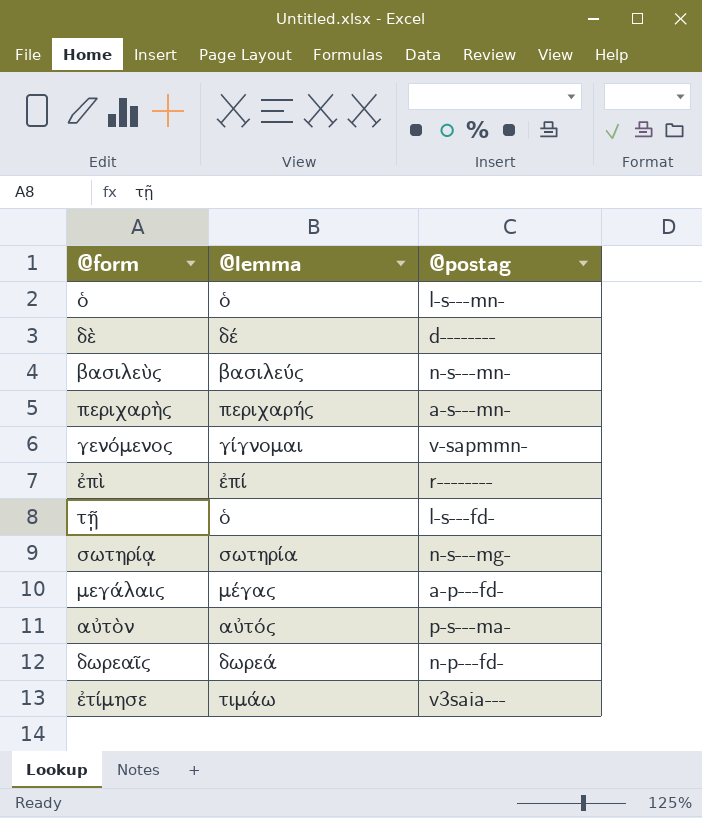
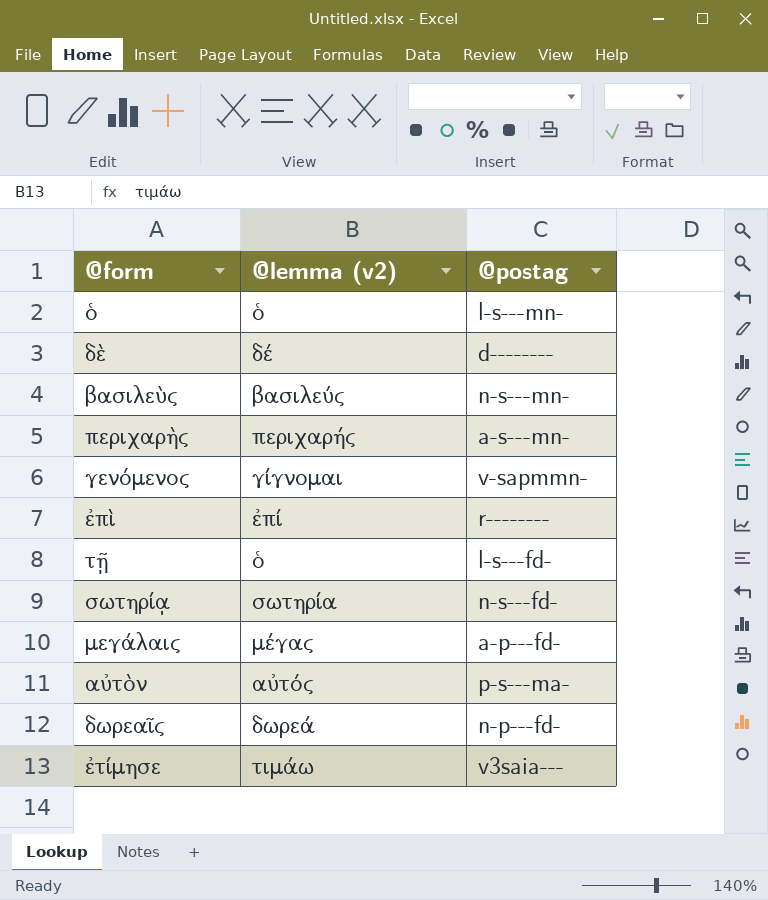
column name: @lemma -> @lemma (v2)
σωτηρίᾳ | @postag: n-s---mg- -> n-s---fd-

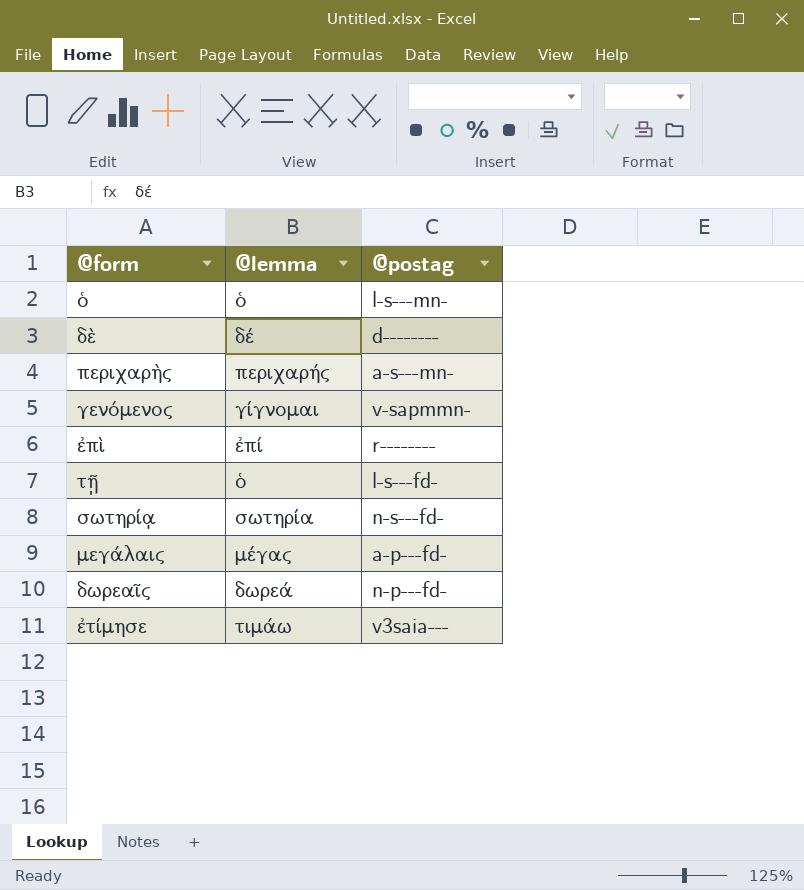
column name: @lemma (v2) -> @lemma
row βασιλεὺς: βασιλεύς | n-s---mn- -> none
row αὐτὸν: αὐτός | p-s---ma- -> none

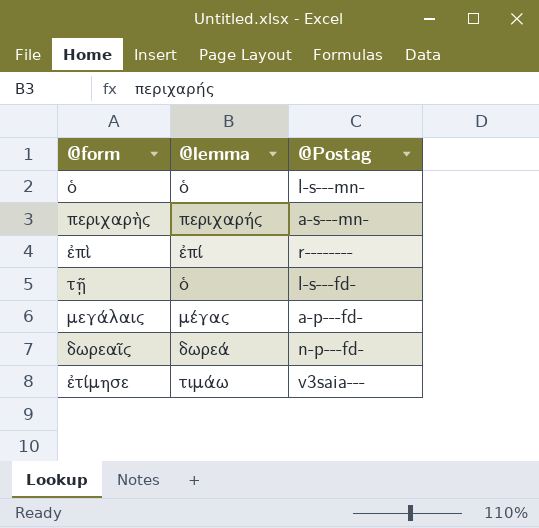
column name: @postag -> @Postag
row δὲ: δέ | d-------- -> none
row γενόμενος: γίγνομαι | v-sapmmn- -> none
row σωτηρίᾳ: σωτηρία | n-s---fd- -> none

